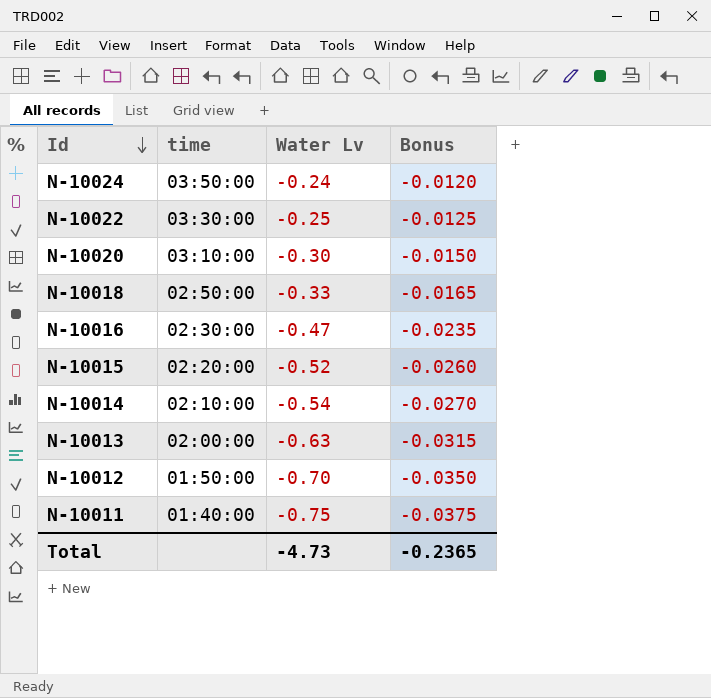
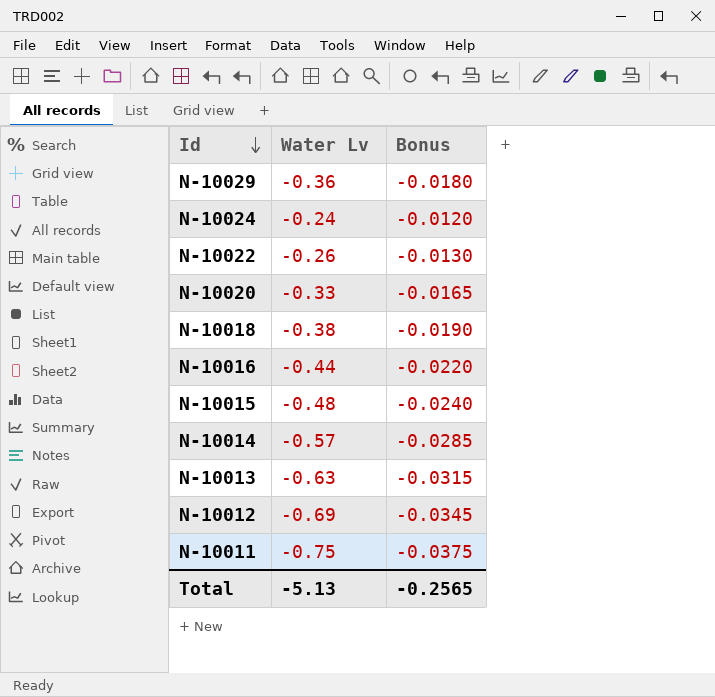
column time | position: 2 -> none
row N-10029: none -> -0.36 | -0.0180
N-10022 | Water Lv: -0.25 -> -0.26
N-10022 | Bonus: -0.0125 -> -0.0130
N-10020 | Water Lv: -0.30 -> -0.33
N-10020 | Bonus: -0.0150 -> -0.0165
N-10018 | Water Lv: -0.33 -> -0.38
N-10018 | Bonus: -0.0165 -> -0.0190
N-10016 | Water Lv: -0.47 -> -0.44
N-10016 | Bonus: -0.0235 -> -0.0220
N-10015 | Water Lv: -0.52 -> -0.48
N-10015 | Bonus: -0.0260 -> -0.0240
N-10014 | Water Lv: -0.54 -> -0.57
N-10014 | Bonus: -0.0270 -> -0.0285
N-10012 | Water Lv: -0.70 -> -0.69
N-10012 | Bonus: -0.0350 -> -0.0345
Total | Water Lv: -4.73 -> -5.13
Total | Bonus: -0.2365 -> -0.2565

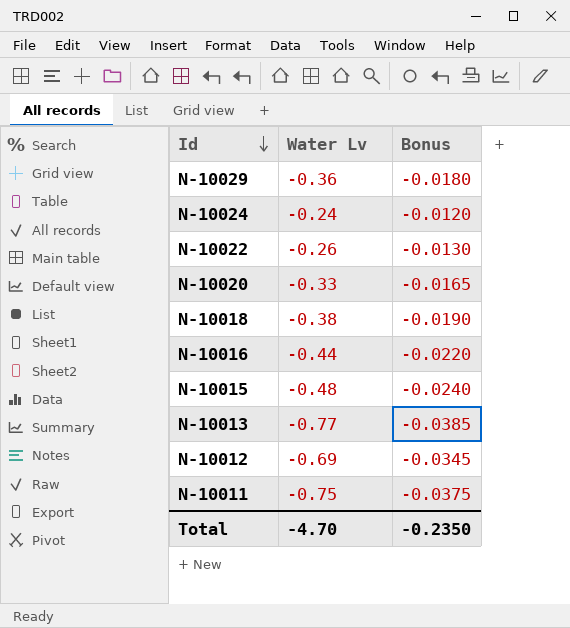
row N-10014: -0.57 | -0.0285 -> none
N-10013 | Water Lv: -0.63 -> -0.77
N-10013 | Bonus: -0.0315 -> -0.0385
Total | Water Lv: -5.13 -> -4.70
Total | Bonus: -0.2565 -> -0.2350

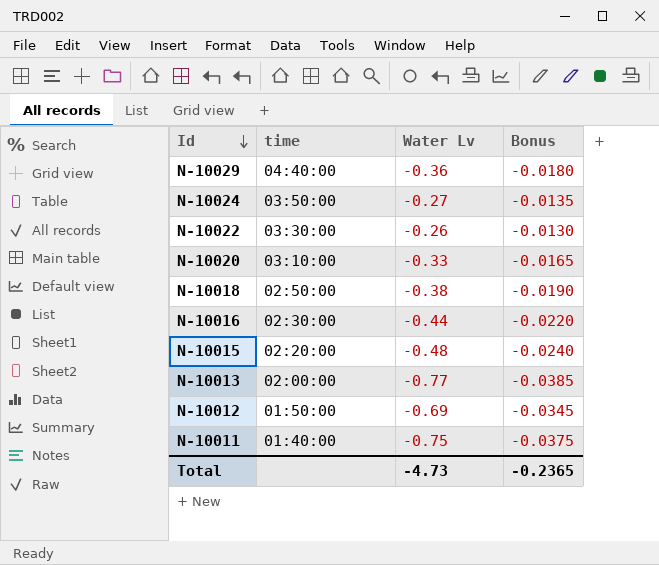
column time | position: none -> 2
N-10024 | Water Lv: -0.24 -> -0.27
N-10024 | Bonus: -0.0120 -> -0.0135
Total | Water Lv: -4.70 -> -4.73
Total | Bonus: -0.2350 -> -0.2365

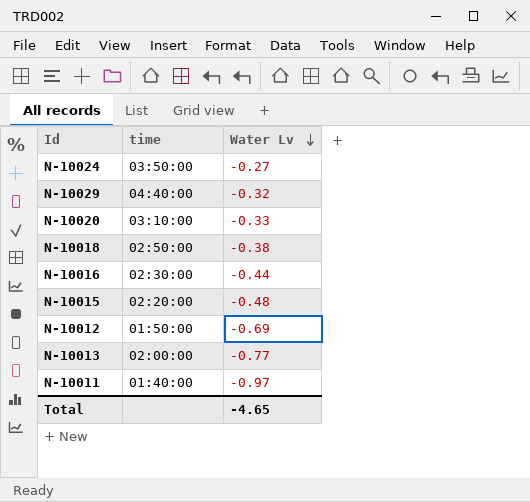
row order: Id descending -> Water Lv descending
column Bonus | formula: [Water Lv] * 0.05 -> none
row N-10022: 03:30:00 | -0.26 | -0.0130 -> none
N-10029 | Water Lv: -0.36 -> -0.32
N-10011 | Water Lv: -0.75 -> -0.97
Total | Water Lv: -4.73 -> -4.65

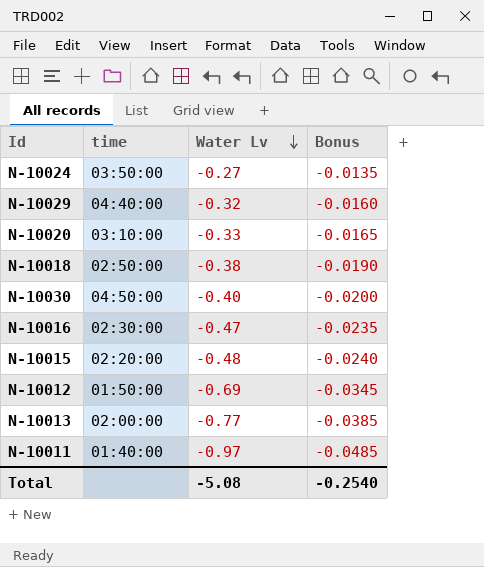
column Bonus | formula: none -> [Water Lv] * 0.05
row N-10030: none -> 04:50:00 | -0.40 | -0.0200
N-10016 | Water Lv: -0.44 -> -0.47
Total | Water Lv: -4.65 -> -5.08

